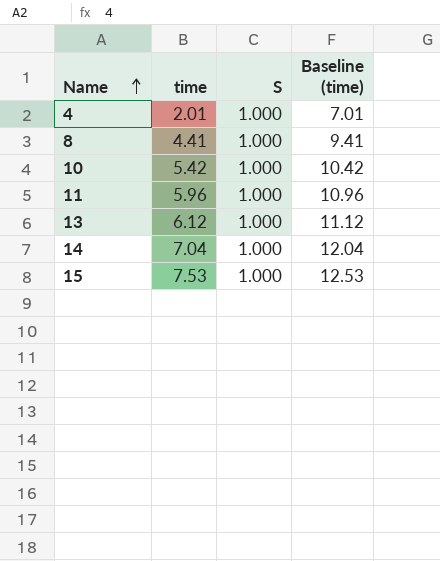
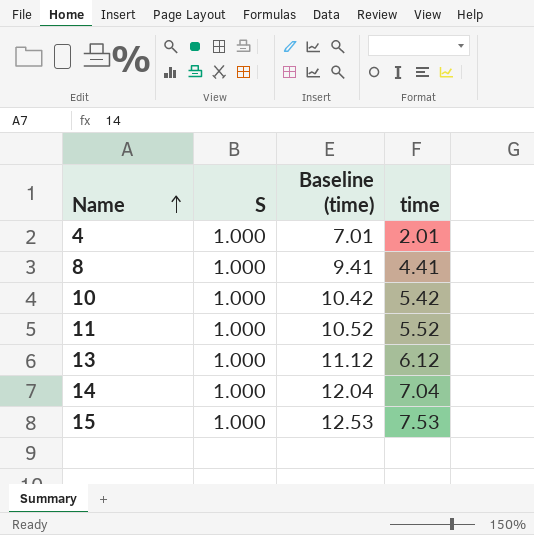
column time | position: 2 -> 4
11 | Baseline (time): 10.96 -> 10.52
11 | time: 5.96 -> 5.52

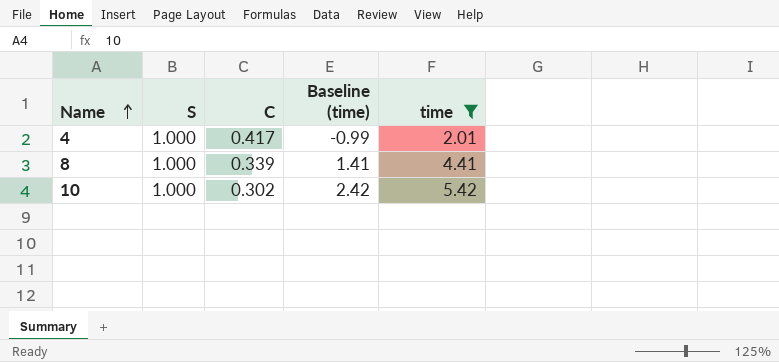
filter: none -> time <= 5.42
column C | position: none -> 3
column Baseline (time) | formula: [time] + 5 -> [time] - 3

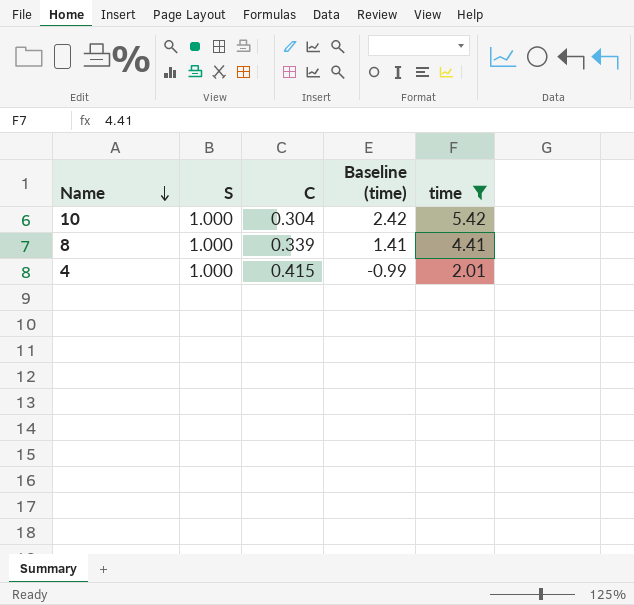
row order: Name ascending -> Name descending
10 | C: 0.302 -> 0.304
4 | C: 0.417 -> 0.415

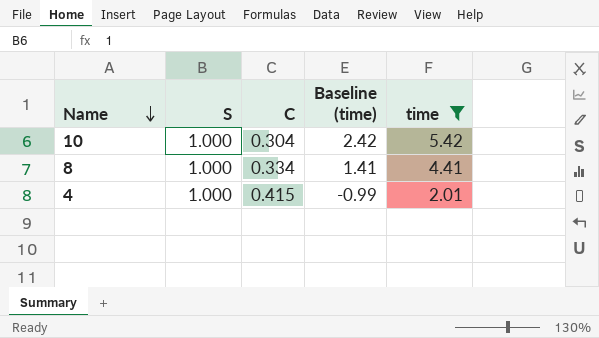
8 | C: 0.339 -> 0.334

